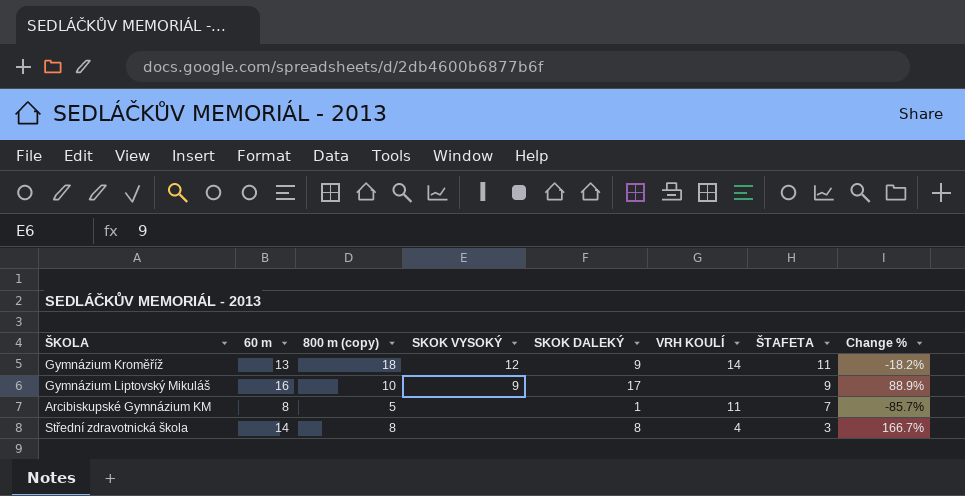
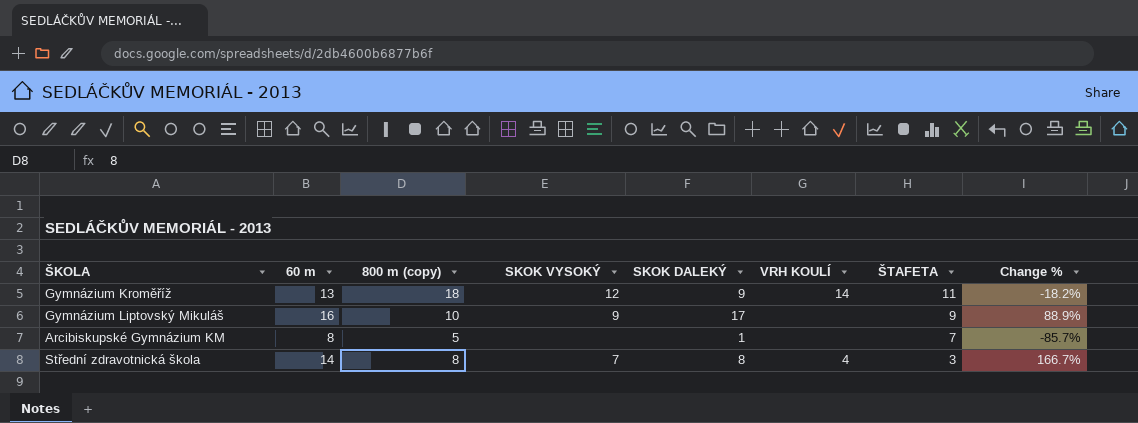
Arcibiskupské Gymnázium KM | VRH KOULÍ: 11 -> none
Střední zdravotnická škola | SKOK VYSOKÝ: none -> 7

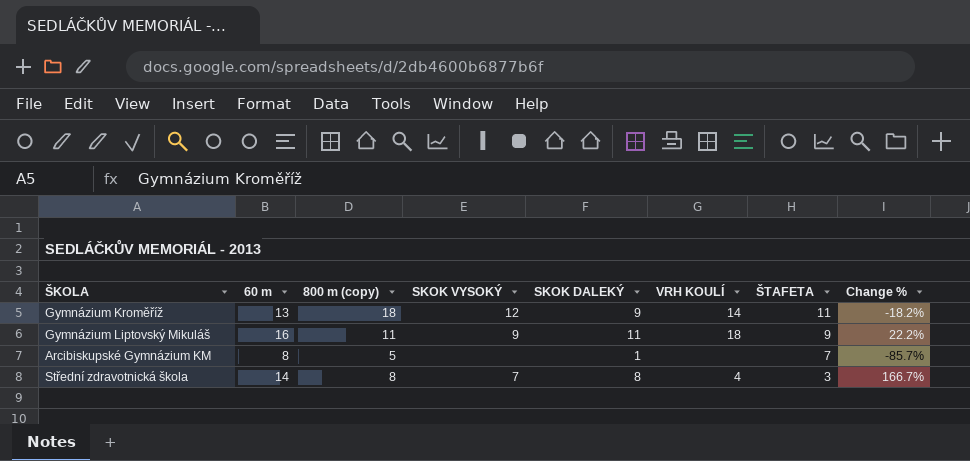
Gymnázium Liptovský Mikuláš | 800 m (copy): 10 -> 11
Gymnázium Liptovský Mikuláš | SKOK DALEKÝ: 17 -> 11
Gymnázium Liptovský Mikuláš | VRH KOULÍ: none -> 18
Gymnázium Liptovský Mikuláš | Change %: 88.9% -> 22.2%

